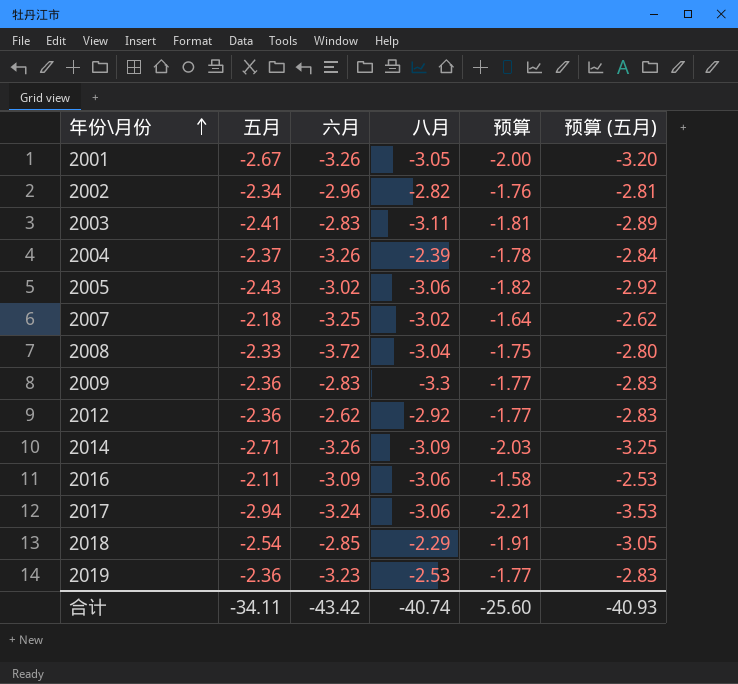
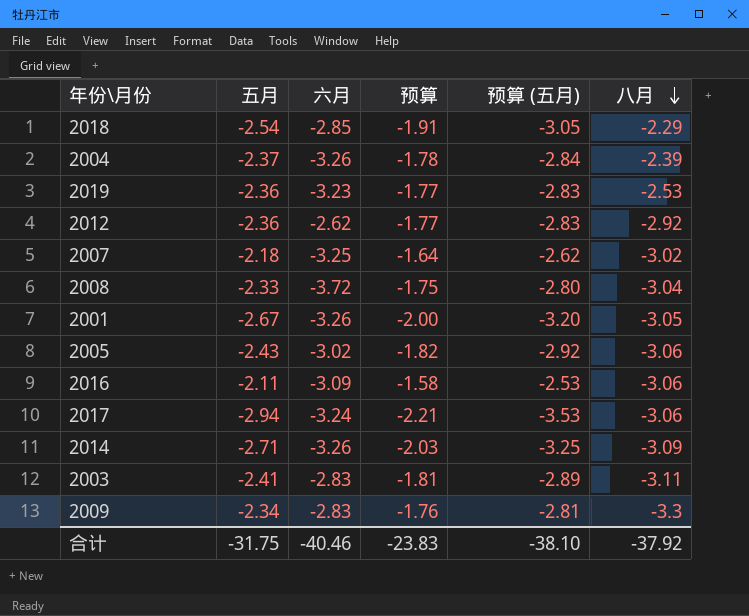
row order: 年份\月份 ascending -> 八月 descending
column 八月 | position: 4 -> 6
row 2002: -2.34 | -2.96 | -2.82 | -1.76 | -2.81 -> none
2009 | 五月: -2.36 -> -2.34
2009 | 预算: -1.77 -> -1.76
2009 | 预算 (五月): -2.83 -> -2.81
合计 | 五月: -34.11 -> -31.75
合计 | 六月: -43.42 -> -40.46
合计 | 预算: -25.60 -> -23.83
合计 | 预算 (五月): -40.93 -> -38.10
合计 | 八月: -40.74 -> -37.92

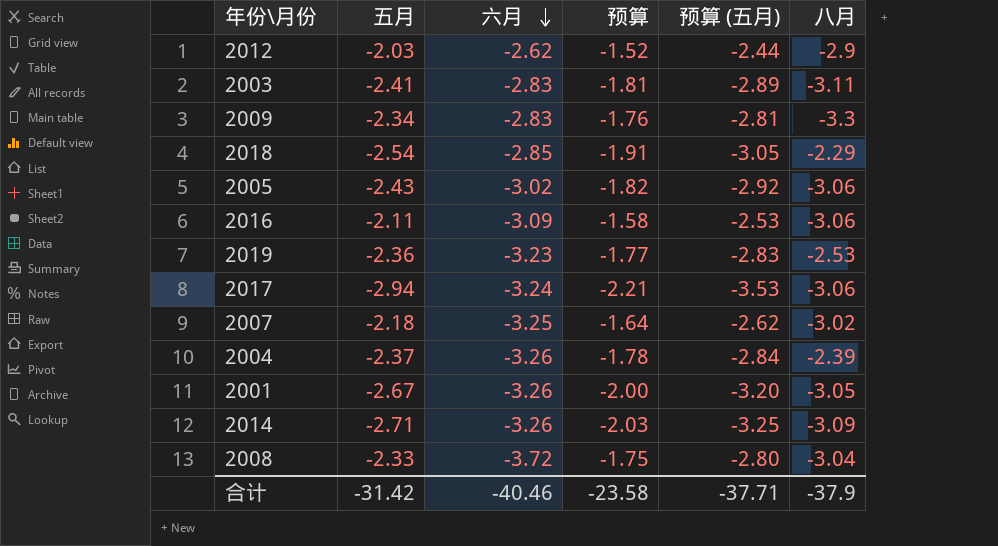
row order: 八月 descending -> 六月 descending
2012 | 五月: -2.36 -> -2.03
2012 | 预算: -1.77 -> -1.52
2012 | 预算 (五月): -2.83 -> -2.44
2012 | 八月: -2.92 -> -2.9
合计 | 五月: -31.75 -> -31.42
合计 | 预算: -23.83 -> -23.58
合计 | 预算 (五月): -38.10 -> -37.71
合计 | 八月: -37.92 -> -37.9

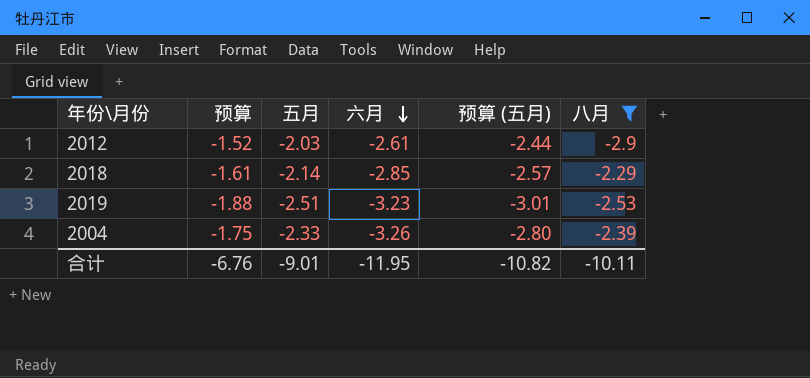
filter: none -> 八月 >= -2.9
column 预算 | position: 4 -> 2
2012 | 六月: -2.62 -> -2.61
2018 | 预算: -1.91 -> -1.61
2018 | 五月: -2.54 -> -2.14
2018 | 预算 (五月): -3.05 -> -2.57
2019 | 预算: -1.77 -> -1.88
2019 | 五月: -2.36 -> -2.51
2019 | 预算 (五月): -2.83 -> -3.01
2004 | 预算: -1.78 -> -1.75
2004 | 五月: -2.37 -> -2.33
2004 | 预算 (五月): -2.84 -> -2.80
合计 | 预算: -23.58 -> -6.76
合计 | 五月: -31.42 -> -9.01
合计 | 六月: -40.46 -> -11.95
合计 | 预算 (五月): -37.71 -> -10.82
合计 | 八月: -37.9 -> -10.11

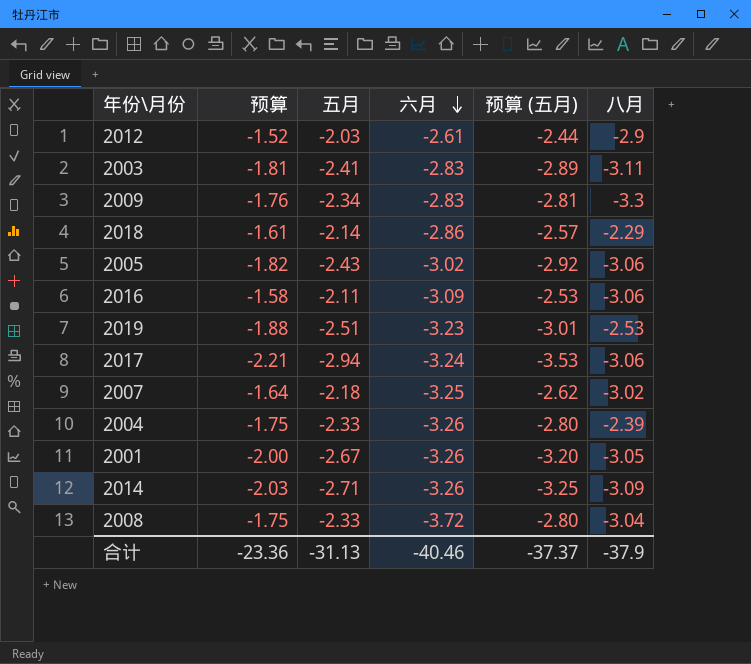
filter: 八月 >= -2.9 -> none
2018 | 六月: -2.85 -> -2.86
合计 | 预算: -6.76 -> -23.36
合计 | 五月: -9.01 -> -31.13
合计 | 六月: -11.95 -> -40.46
合计 | 预算 (五月): -10.82 -> -37.37
合计 | 八月: -10.11 -> -37.9

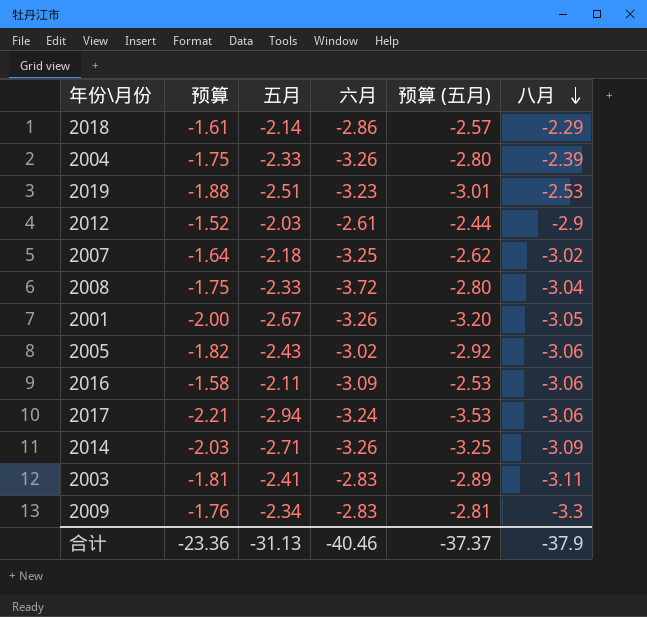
row order: 六月 descending -> 八月 descending

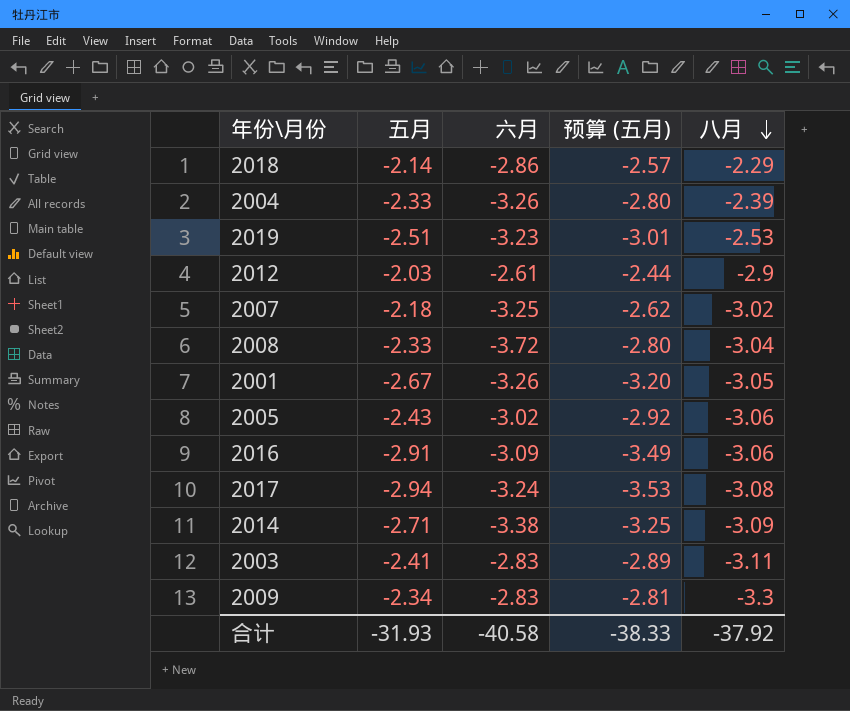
column 预算 | formula: [五月] * 0.75 -> none
2016 | 五月: -2.11 -> -2.91
2016 | 预算 (五月): -2.53 -> -3.49
2017 | 八月: -3.06 -> -3.08
2014 | 六月: -3.26 -> -3.38
合计 | 五月: -31.13 -> -31.93
合计 | 六月: -40.46 -> -40.58
合计 | 预算 (五月): -37.37 -> -38.33
合计 | 八月: -37.9 -> -37.92

